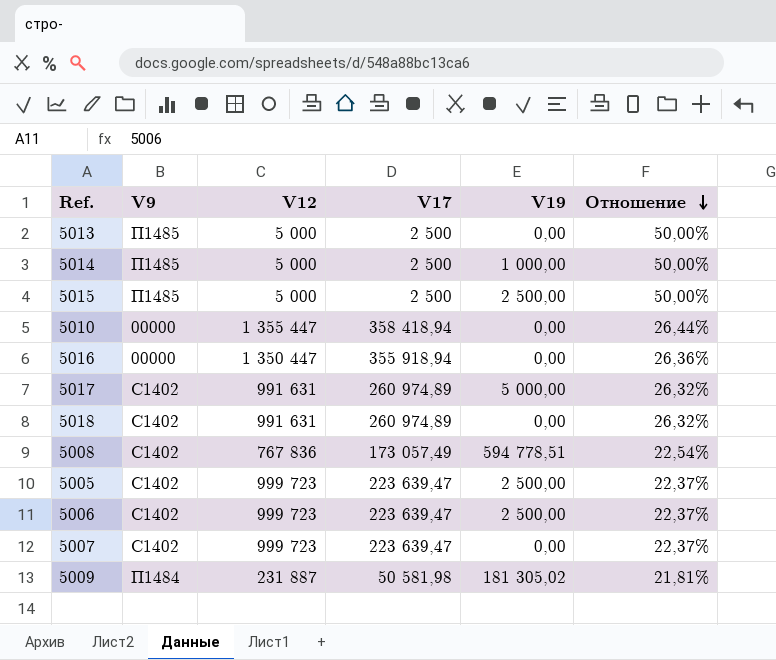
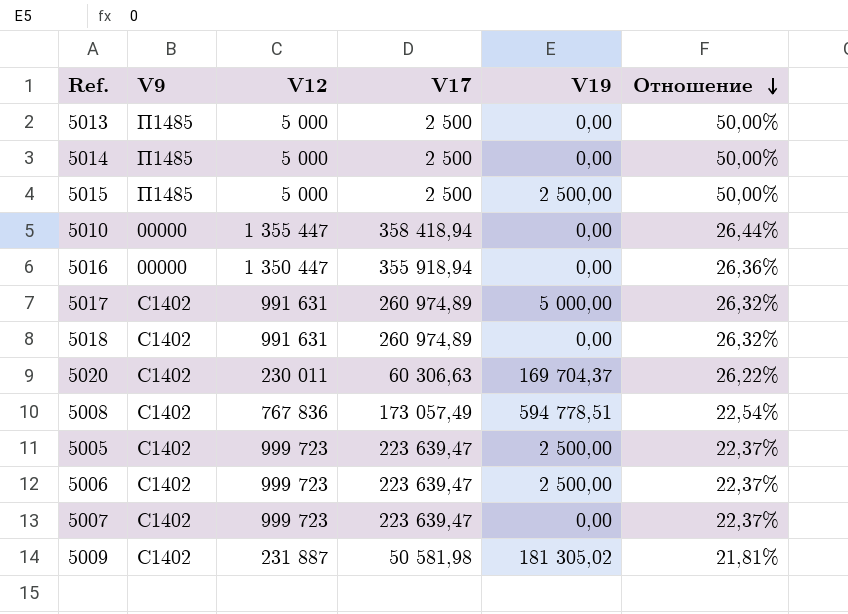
5014 | V19: 1 000,00 -> 0,00
row 5020: none -> С1402 | 230 011 | 60 306,63 | 169 704,37 | 26,22%
5009 | V9: П1484 -> С1402

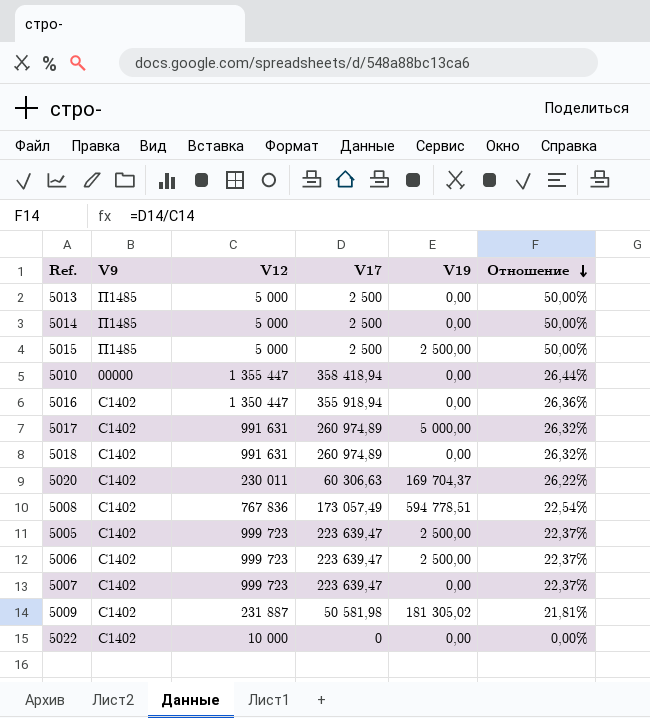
5016 | V9: 00000 -> С1402
row 5022: none -> С1402 | 10 000 | 0 | 0,00 | 0,00%

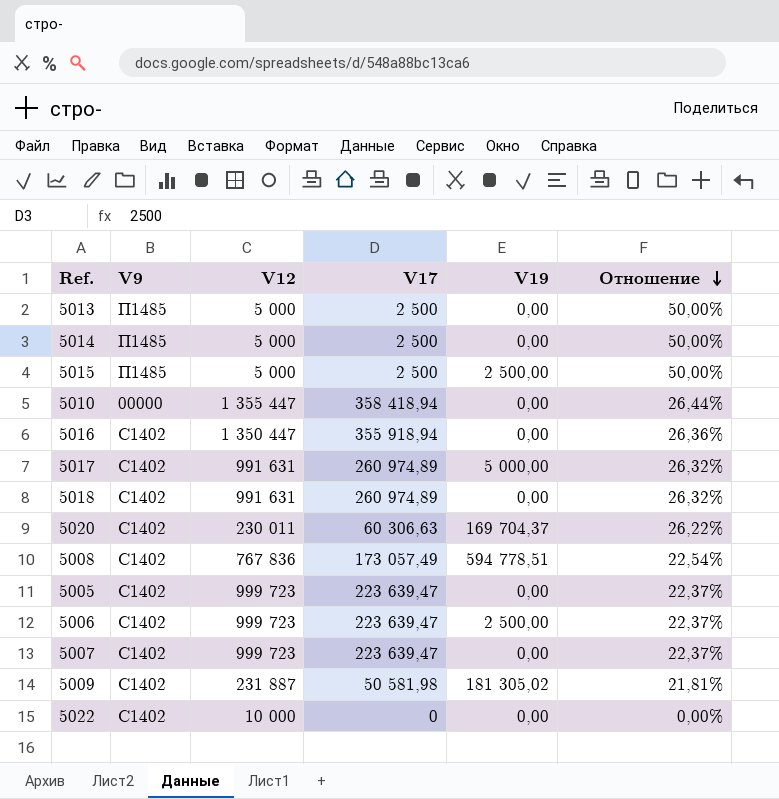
5005 | V19: 2 500,00 -> 0,00

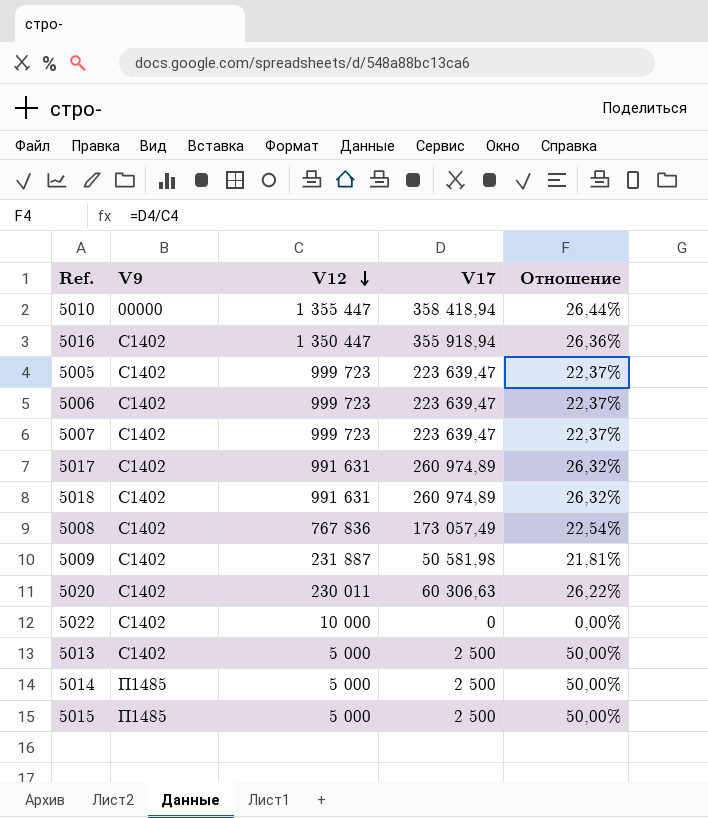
row order: Отношение descending -> V12 descending
column V19 | position: 5 -> none
5013 | V9: П1485 -> С1402

